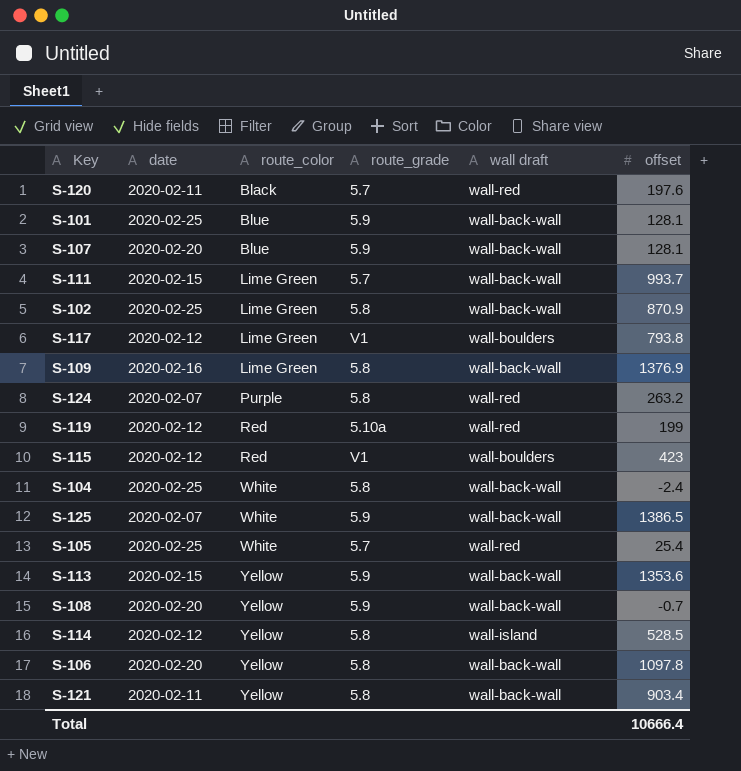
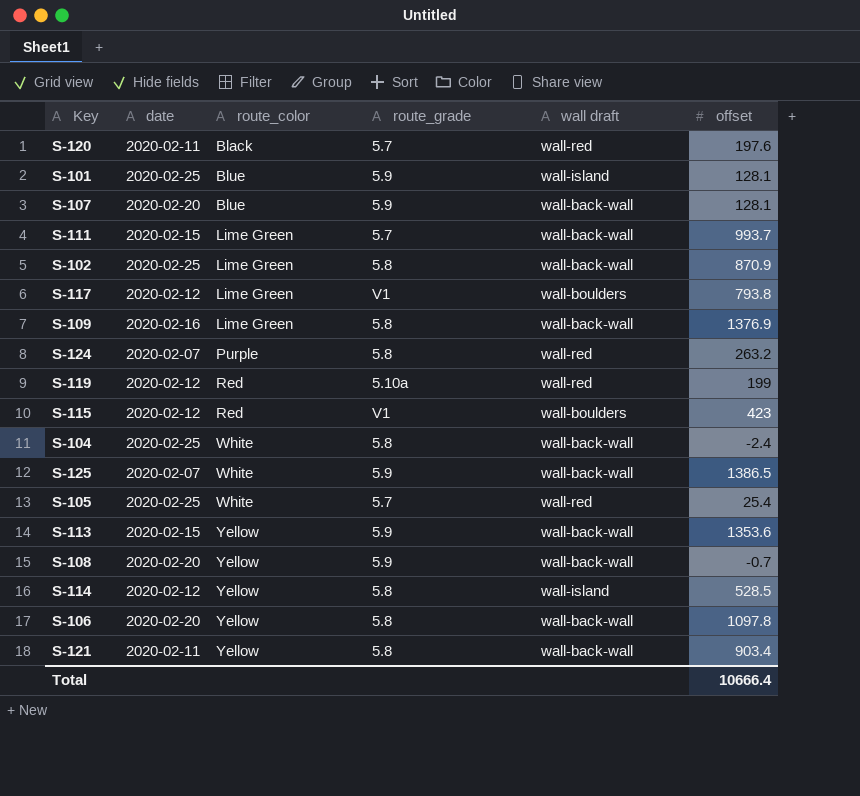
S-101 | wall draft: wall-back-wall -> wall-island

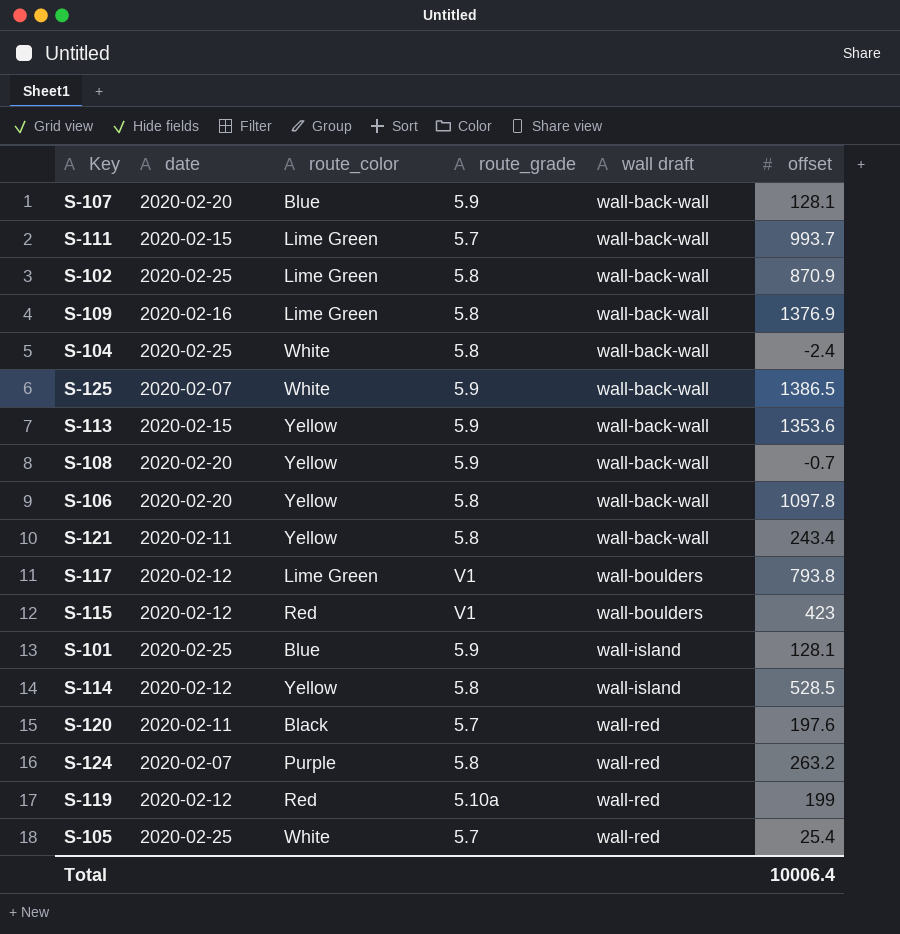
row order: route_color ascending -> wall draft ascending
S-121 | offset: 903.4 -> 243.4
Total | offset: 10666.4 -> 10006.4

